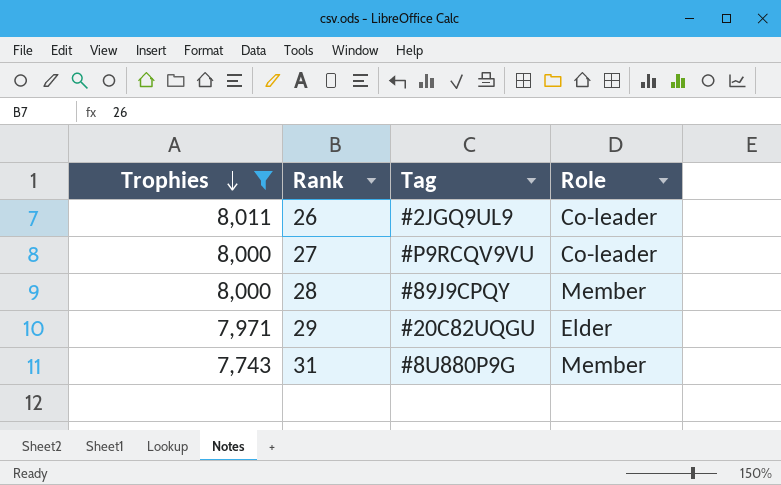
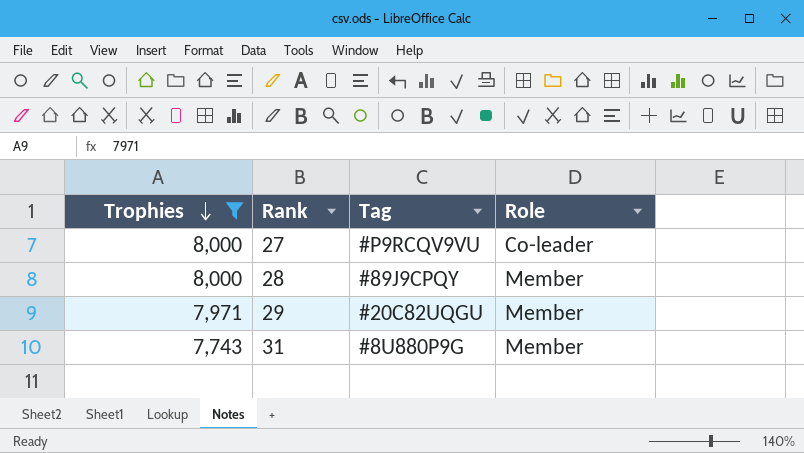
row 26: 8,011 | #2JGQ9UL9 | Co-leader -> none
29 | Role: Elder -> Member

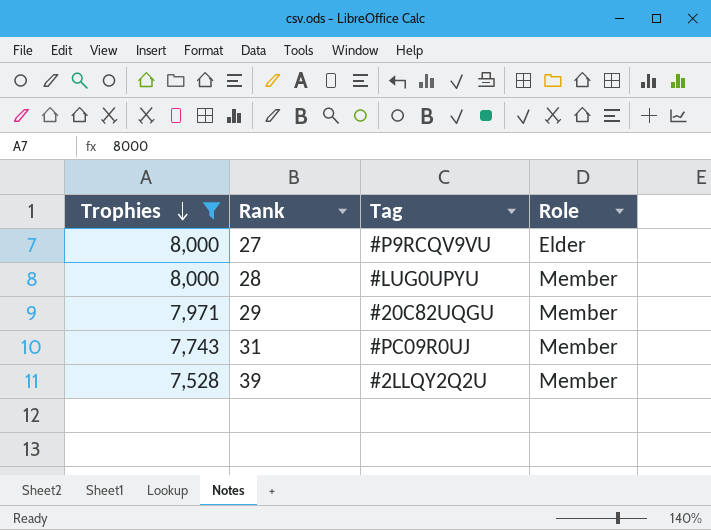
27 | Role: Co-leader -> Elder
28 | Tag: #89J9CPQY -> #LUG0UPYU
31 | Tag: #8U880P9G -> #PC09R0UJ
row 39: none -> 7,528 | #2LLQY2Q2U | Member

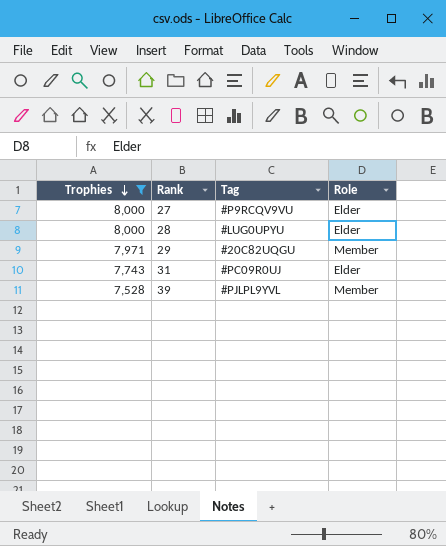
28 | Role: Member -> Elder
31 | Role: Member -> Elder
39 | Tag: #2LLQY2Q2U -> #PJLPL9YVL

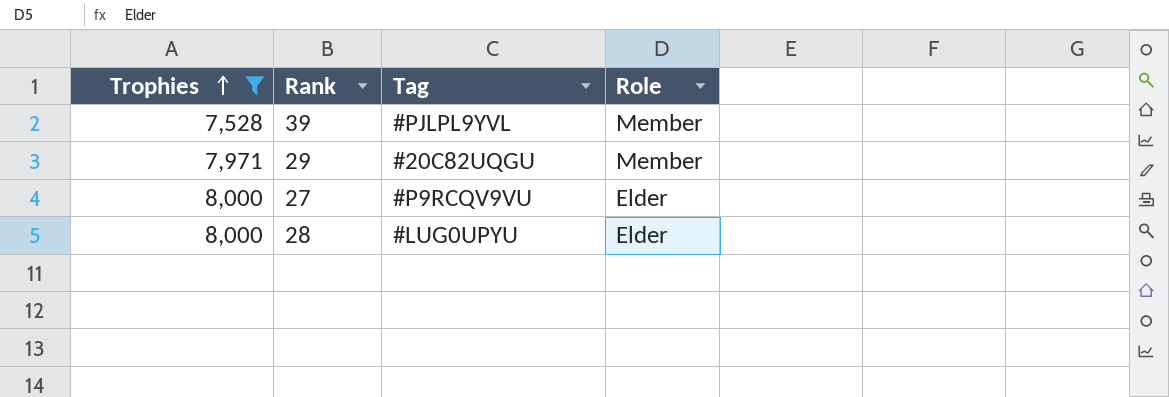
row order: Trophies descending -> Trophies ascending
row 31: 7,743 | #PC09R0UJ | Elder -> none

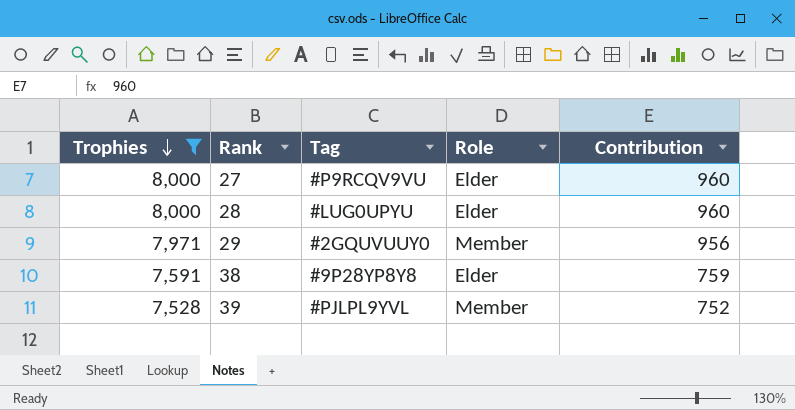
row order: Trophies ascending -> Trophies descending
column Contribution | position: none -> 5
29 | Tag: #20C82UQGU -> #2GQUVUUY0
row 38: none -> 7,591 | #9P28YP8Y8 | Elder | 759

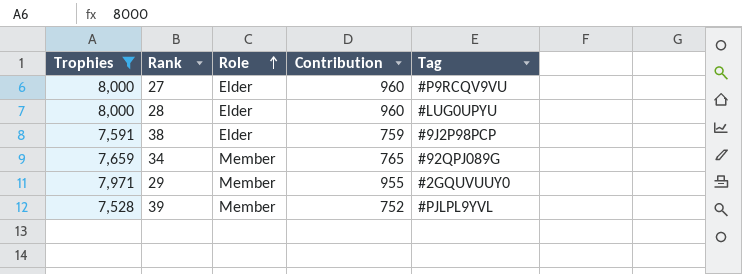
row order: Trophies descending -> Role ascending
column Tag | position: 3 -> 5
38 | Tag: #9P28YP8Y8 -> #9J2P98PCP
row 34: none -> 7,659 | Member | 765 | #92QPJ089G
29 | Contribution: 956 -> 955

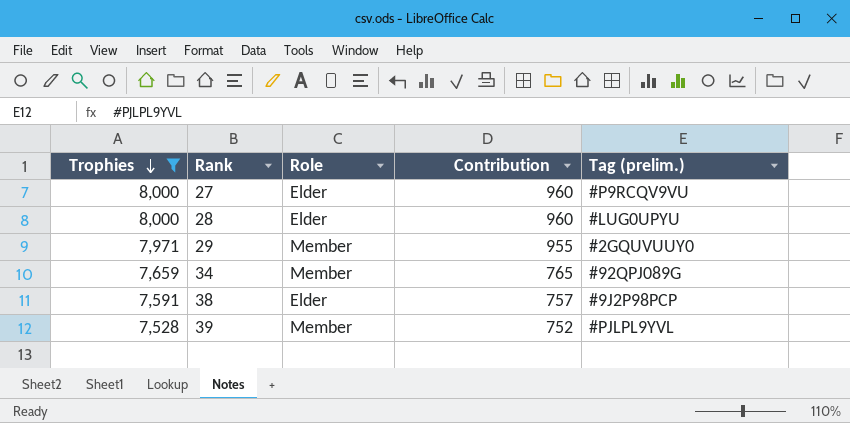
row order: Role ascending -> Trophies descending
column name: Tag -> Tag (prelim.)
38 | Contribution: 759 -> 757

